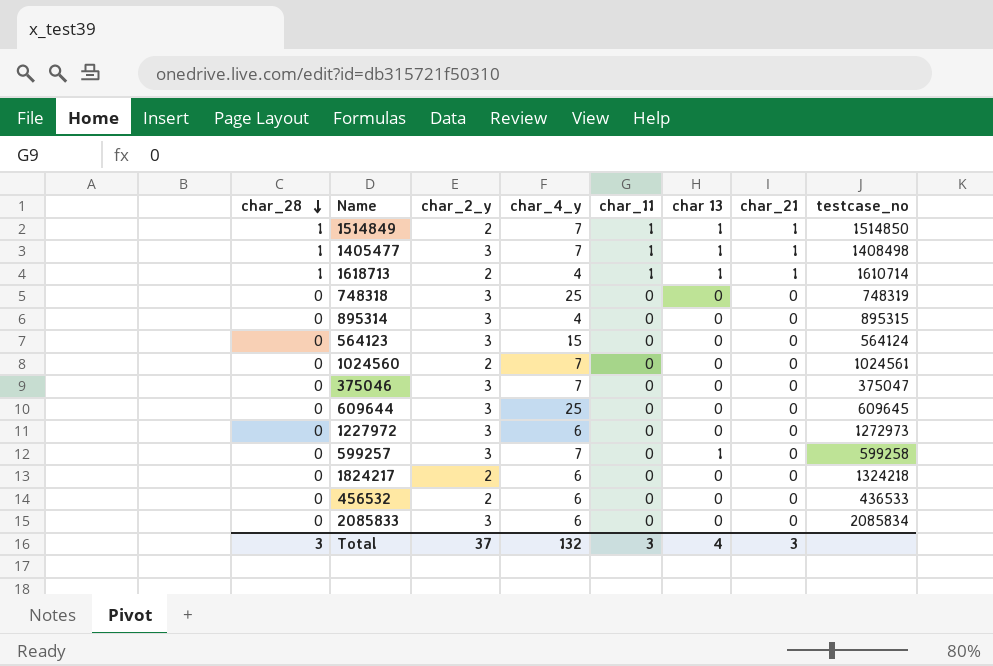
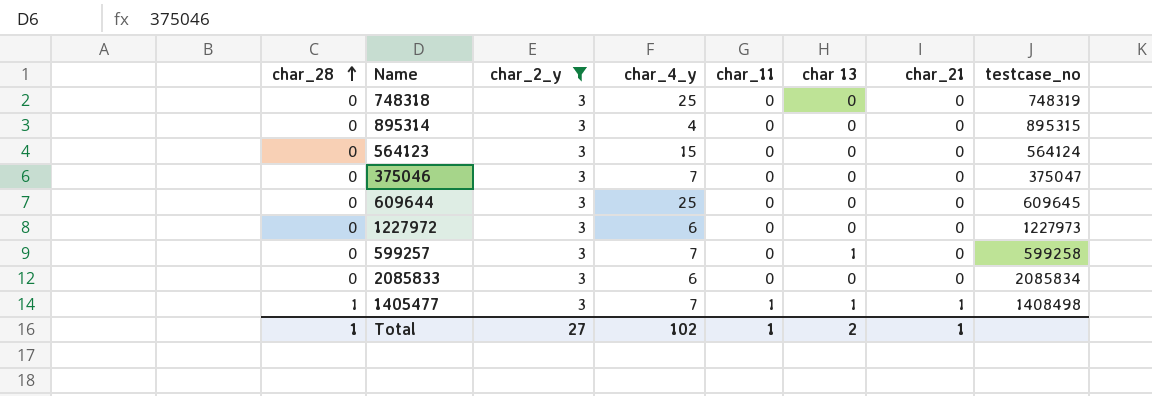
filter: none -> char_2_y = 3
row order: char_28 descending -> char_28 ascending
1227972 | testcase_no: 1272973 -> 1227973
Total | char_28: 3 -> 1
Total | char_2_y: 37 -> 27
Total | char_4_y: 132 -> 102
Total | char_11: 3 -> 1
Total | char 13: 4 -> 2
Total | char_21: 3 -> 1

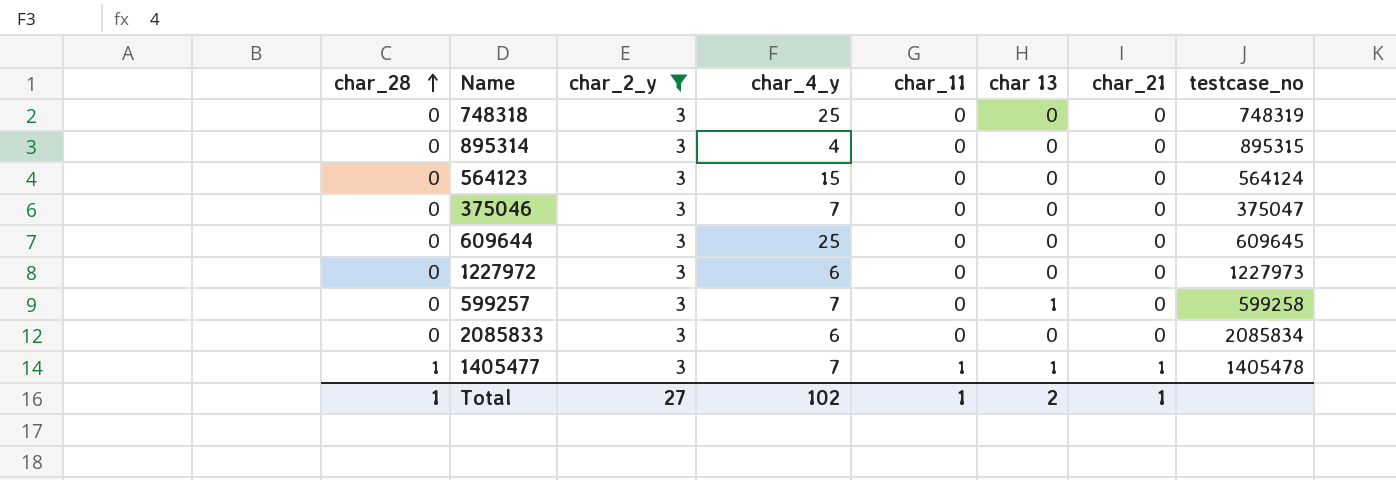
1405477 | testcase_no: 1408498 -> 1405478

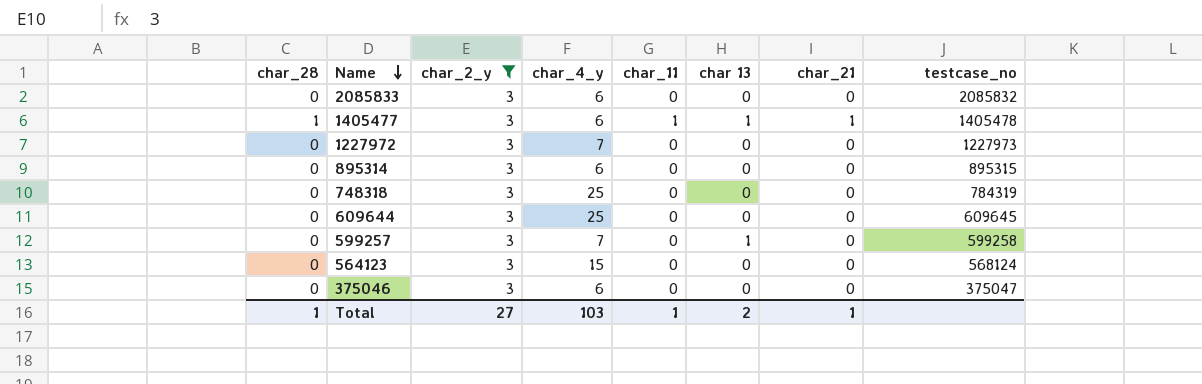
row order: char_28 ascending -> Name descending
2085833 | testcase_no: 2085834 -> 2085832
1405477 | char_4_y: 7 -> 6
1227972 | char_4_y: 6 -> 7
895314 | char_4_y: 4 -> 6
748318 | testcase_no: 748319 -> 784319
564123 | testcase_no: 564124 -> 568124
375046 | char_4_y: 7 -> 6
Total | char_4_y: 102 -> 103

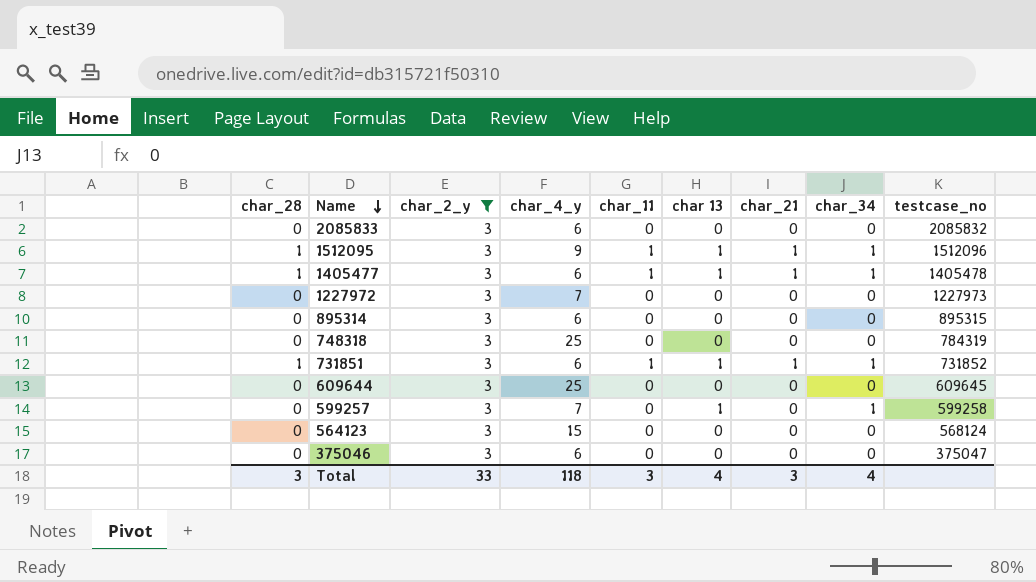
column char_34 | position: none -> 8
row 1512095: none -> 1 | 3 | 9 | 1 | 1 | 1 | 1 | 1512096
row 731851: none -> 1 | 3 | 6 | 1 | 1 | 1 | 1 | 731852
Total | char_28: 1 -> 3
Total | char_2_y: 27 -> 33
Total | char_4_y: 103 -> 118
Total | char_11: 1 -> 3
Total | char 13: 2 -> 4
Total | char_21: 1 -> 3

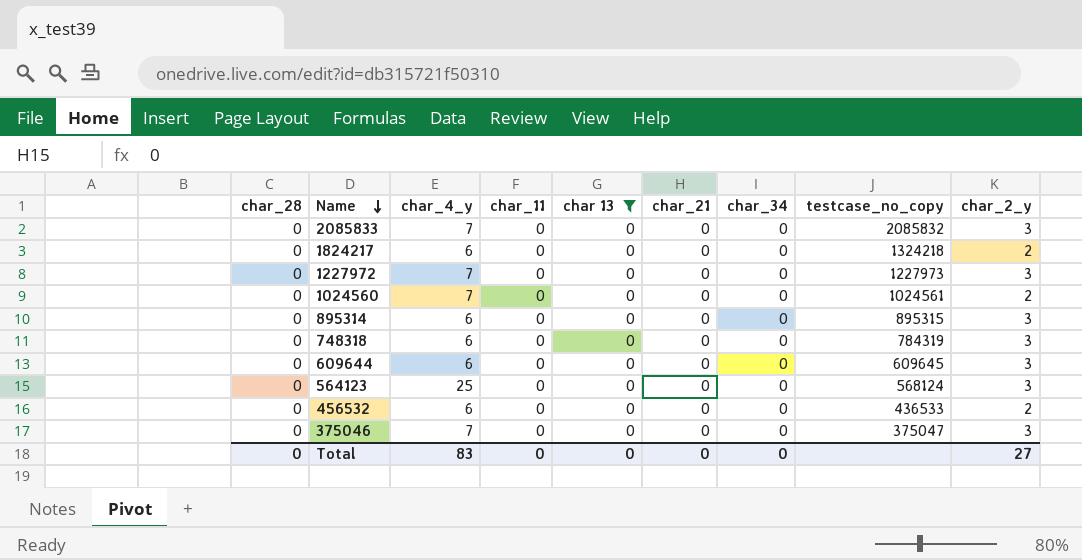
filter: char_2_y = 3 -> char 13 = 0
column name: testcase_no -> testcase_no_copy
column char_2_y | position: 3 -> 9
2085833 | char_4_y: 6 -> 7
748318 | char_4_y: 25 -> 6
609644 | char_4_y: 25 -> 6
564123 | char_4_y: 15 -> 25
375046 | char_4_y: 6 -> 7
Total | char_28: 3 -> 0
Total | char_4_y: 118 -> 83
Total | char_11: 3 -> 0
Total | char 13: 4 -> 0
Total | char_21: 3 -> 0
Total | char_34: 4 -> 0
Total | char_2_y: 33 -> 27

